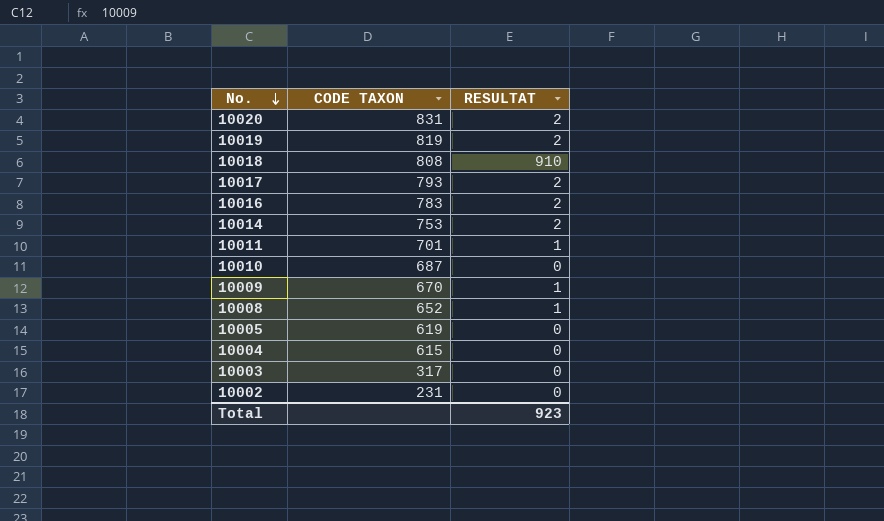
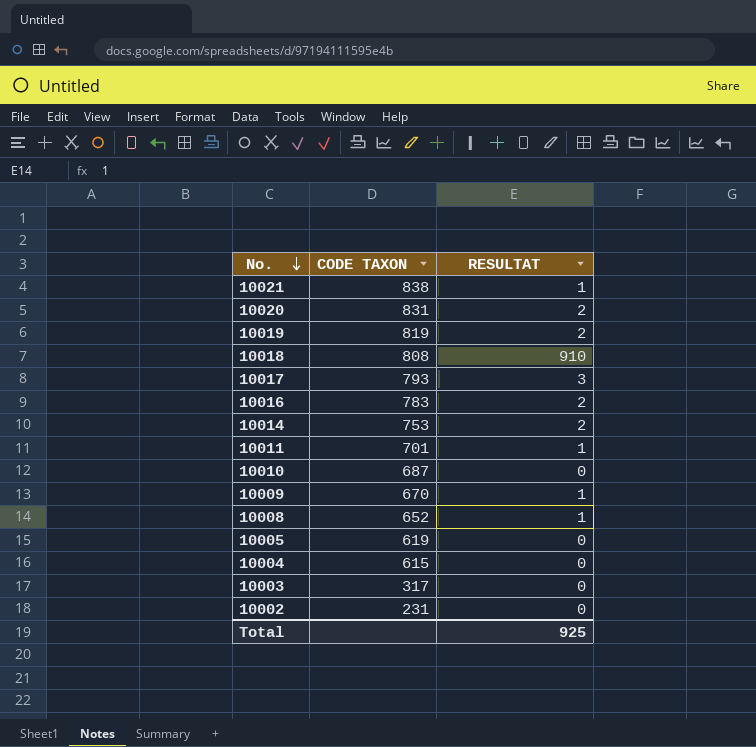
row 10021: none -> 838 | 1
10017 | RESULTAT: 2 -> 3
Total | RESULTAT: 923 -> 925

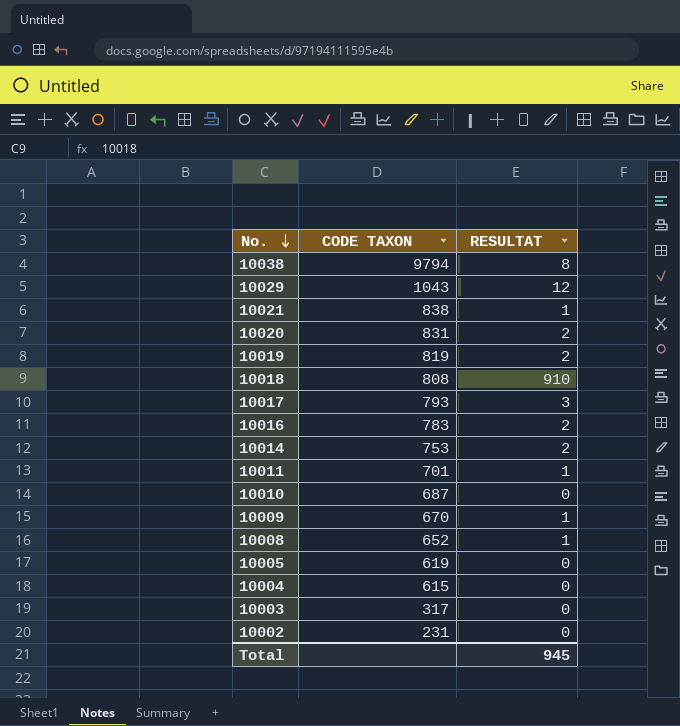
row 10038: none -> 9794 | 8
row 10029: none -> 1043 | 12
Total | RESULTAT: 925 -> 945

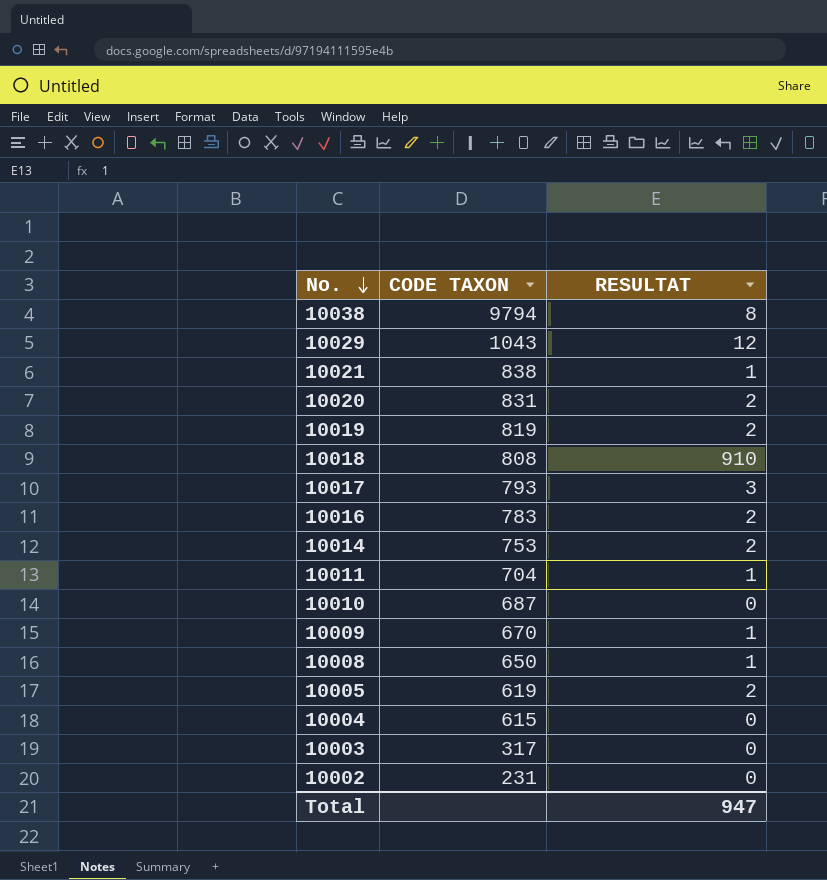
10011 | CODE TAXON: 701 -> 704
10008 | CODE TAXON: 652 -> 650
10005 | RESULTAT: 0 -> 2
Total | RESULTAT: 945 -> 947

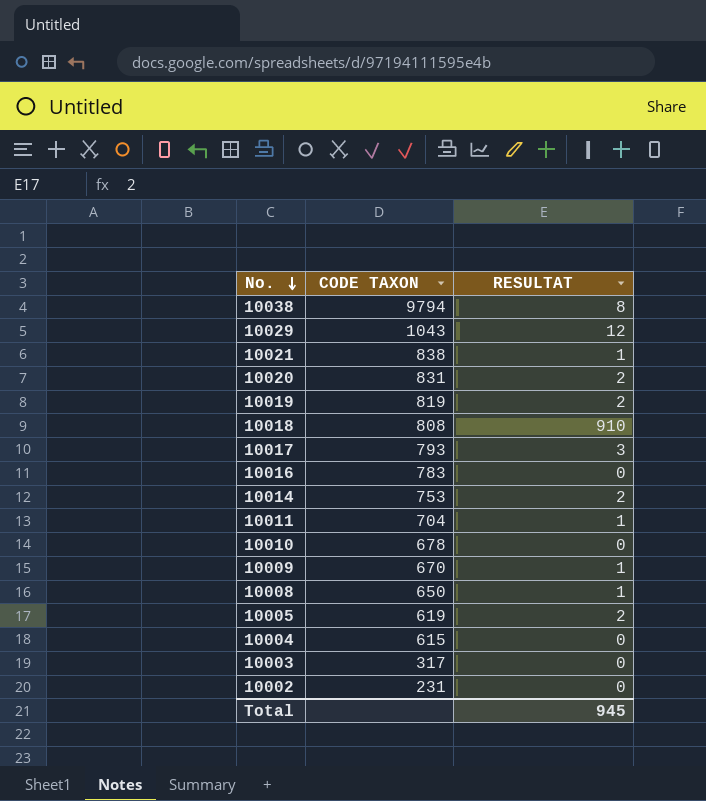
10016 | RESULTAT: 2 -> 0
10010 | CODE TAXON: 687 -> 678
Total | RESULTAT: 947 -> 945

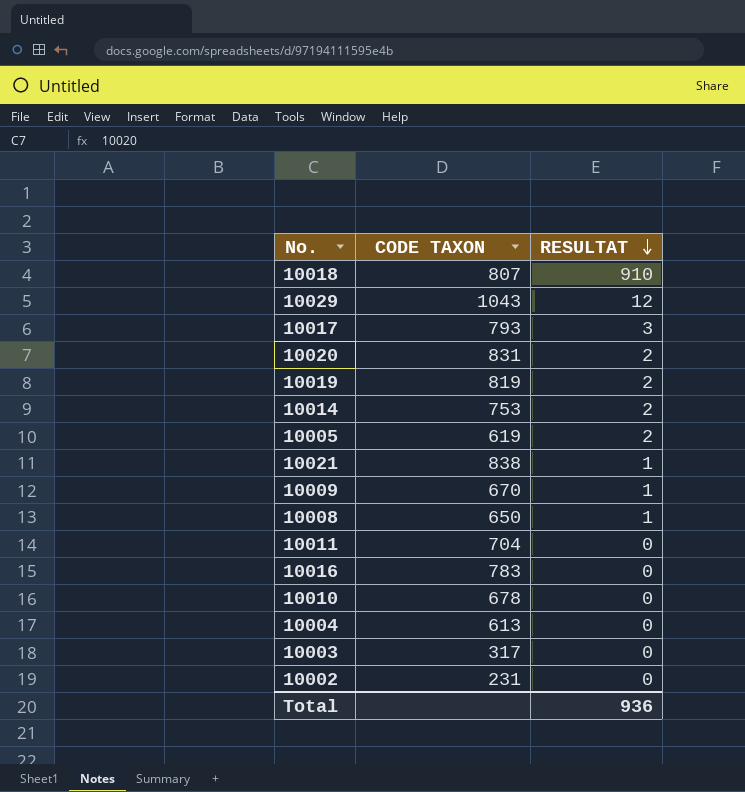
row order: No. descending -> RESULTAT descending
row 10038: 9794 | 8 -> none
10018 | CODE TAXON: 808 -> 807
10011 | RESULTAT: 1 -> 0
10004 | CODE TAXON: 615 -> 613
Total | RESULTAT: 945 -> 936

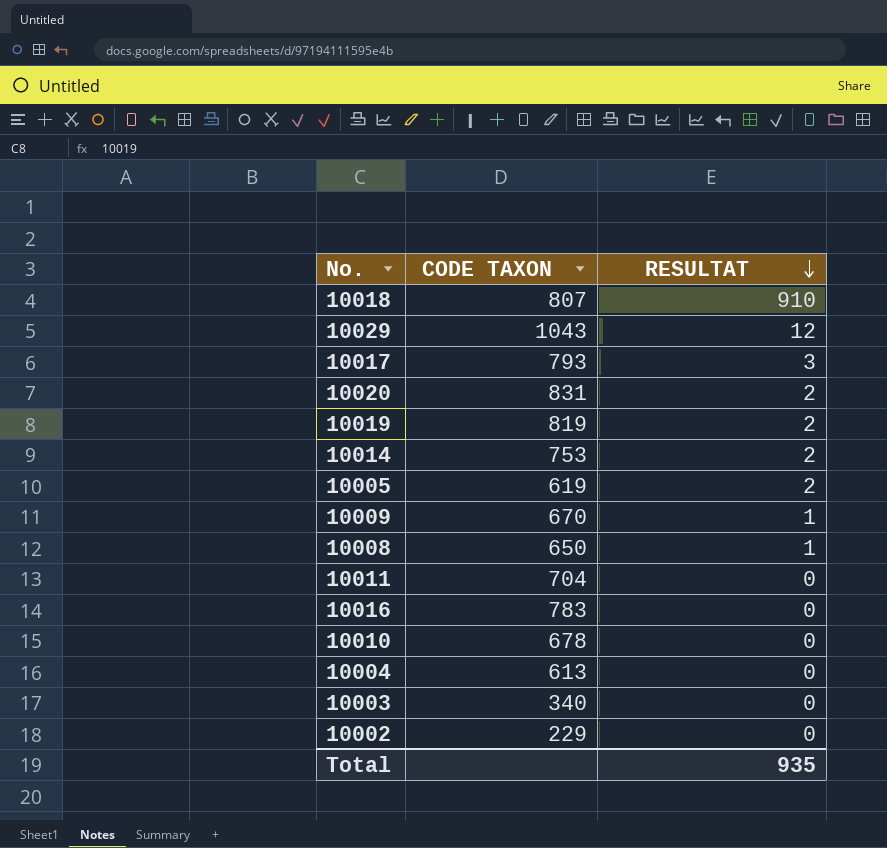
row 10021: 838 | 1 -> none
10003 | CODE TAXON: 317 -> 340
10002 | CODE TAXON: 231 -> 229
Total | RESULTAT: 936 -> 935

